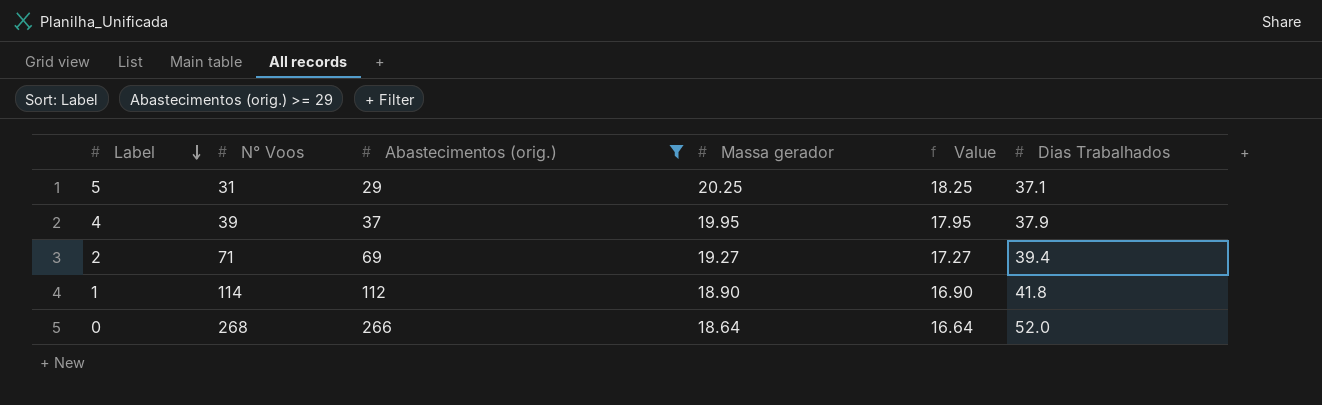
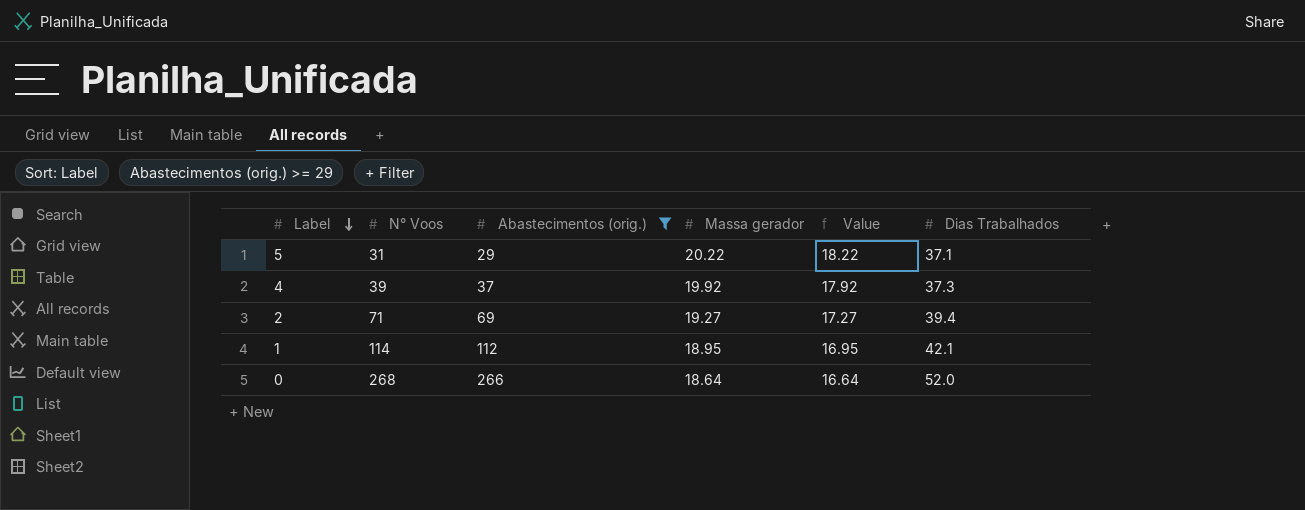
5 | Massa gerador: 20.25 -> 20.22
5 | Value: 18.25 -> 18.22
4 | Massa gerador: 19.95 -> 19.92
4 | Value: 17.95 -> 17.92
4 | Dias Trabalhados: 37.9 -> 37.3
1 | Massa gerador: 18.90 -> 18.95
1 | Value: 16.90 -> 16.95
1 | Dias Trabalhados: 41.8 -> 42.1

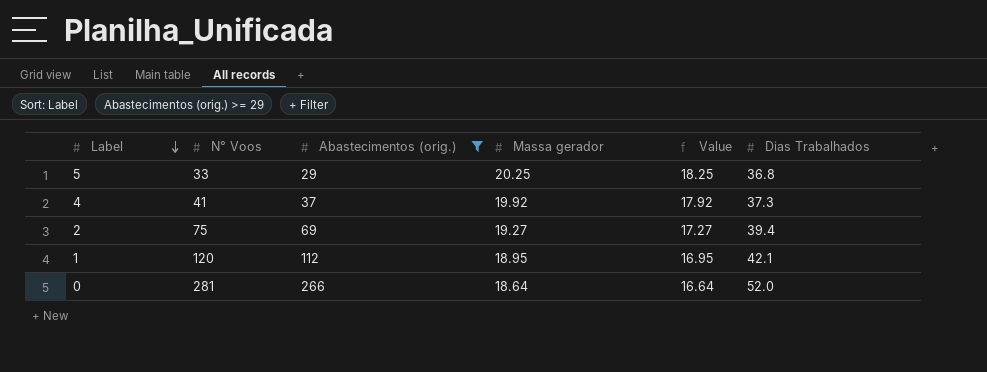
5 | N° Voos: 31 -> 33
5 | Massa gerador: 20.22 -> 20.25
5 | Value: 18.22 -> 18.25
5 | Dias Trabalhados: 37.1 -> 36.8
4 | N° Voos: 39 -> 41
2 | N° Voos: 71 -> 75
1 | N° Voos: 114 -> 120
0 | N° Voos: 268 -> 281

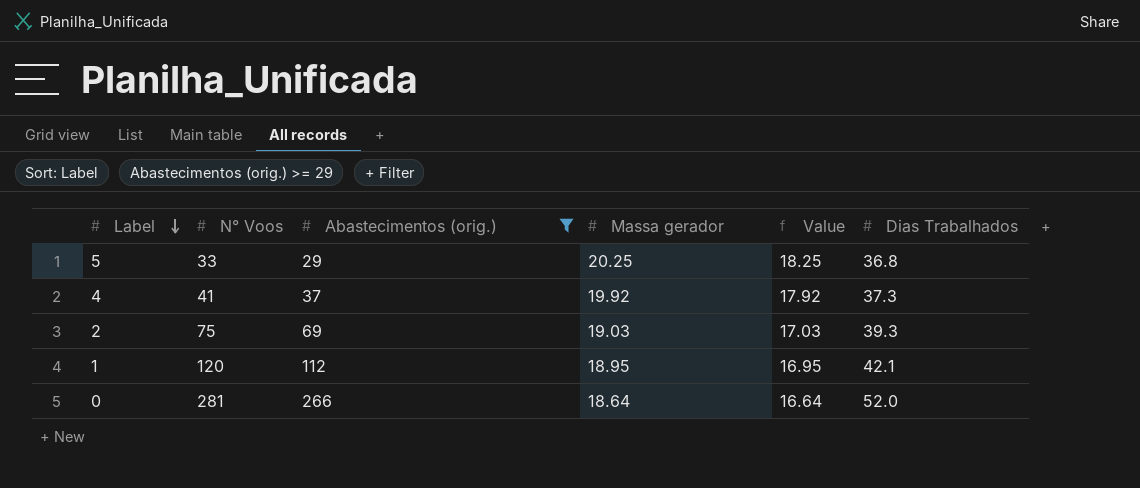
2 | Massa gerador: 19.27 -> 19.03
2 | Value: 17.27 -> 17.03
2 | Dias Trabalhados: 39.4 -> 39.3

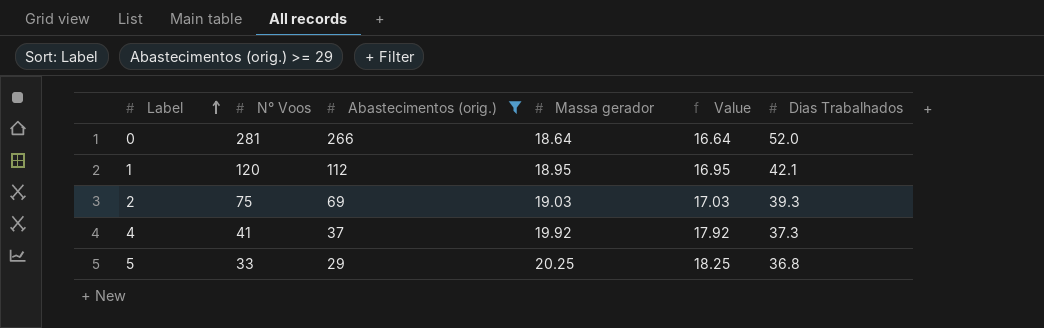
row order: Label descending -> Label ascending

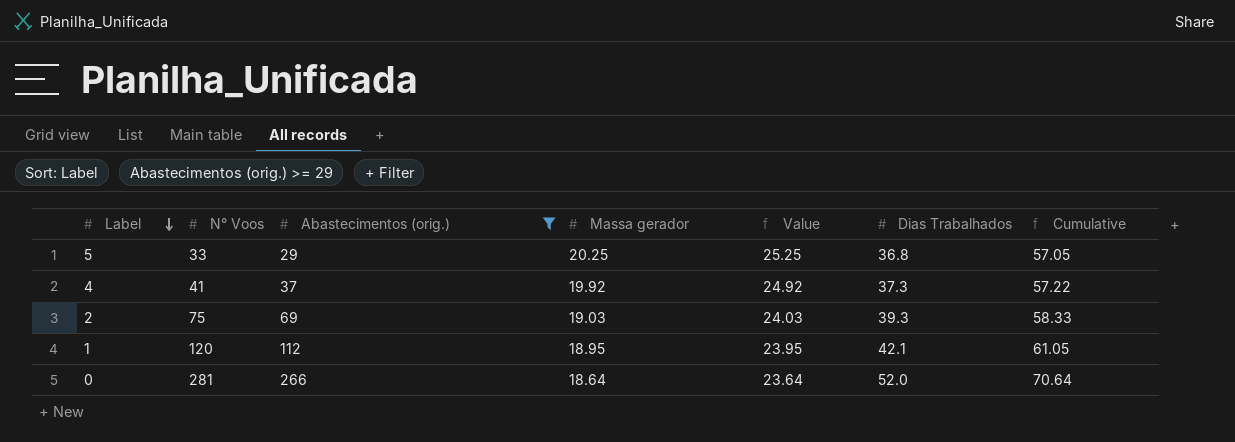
row order: Label ascending -> Label descending
column Value | formula: [Massa gerador] - 2 -> [Massa gerador] + 5
column Cumulative | formula: none -> [Massa gerador] + [Dias Trabalhados]

